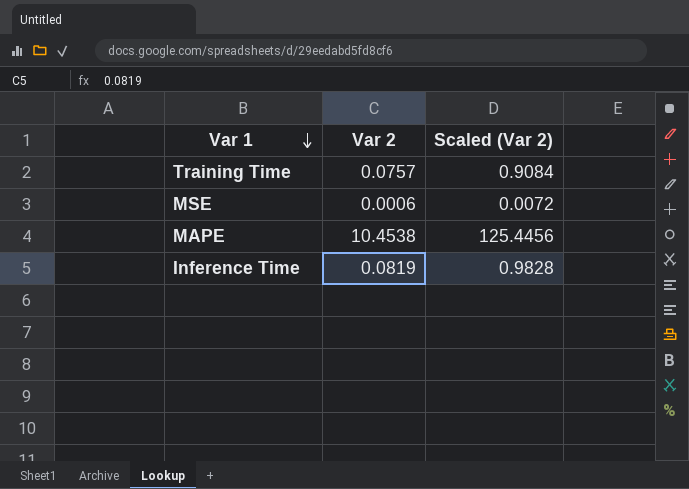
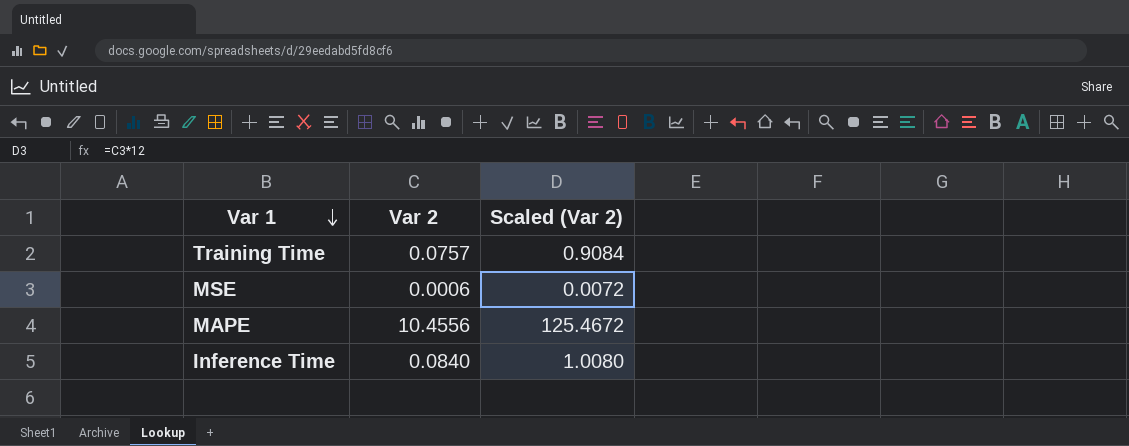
MAPE | Var 2: 10.4538 -> 10.4556
MAPE | Scaled (Var 2): 125.4456 -> 125.4672
Inference Time | Var 2: 0.0819 -> 0.0840
Inference Time | Scaled (Var 2): 0.9828 -> 1.0080

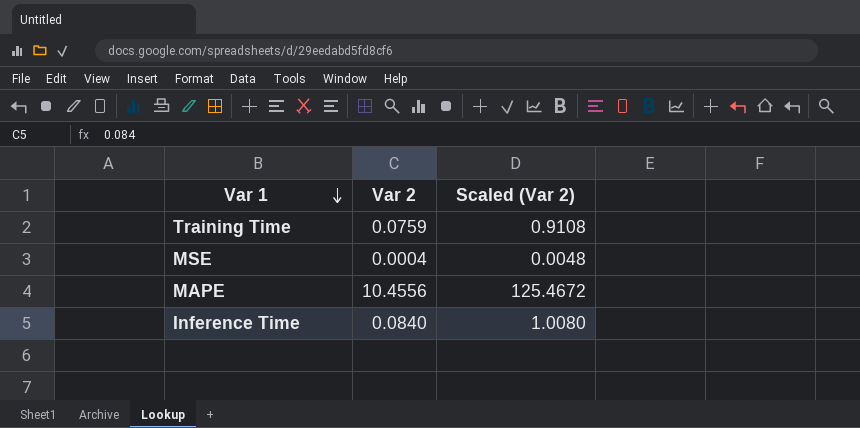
Training Time | Var 2: 0.0757 -> 0.0759
Training Time | Scaled (Var 2): 0.9084 -> 0.9108
MSE | Var 2: 0.0006 -> 0.0004
MSE | Scaled (Var 2): 0.0072 -> 0.0048

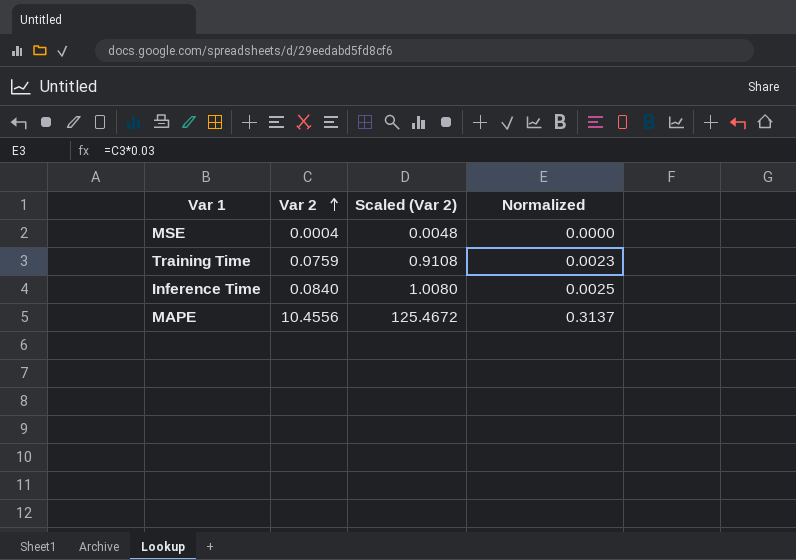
row order: Var 1 descending -> Var 2 ascending
column Normalized | formula: none -> [Var 2] * 0.03

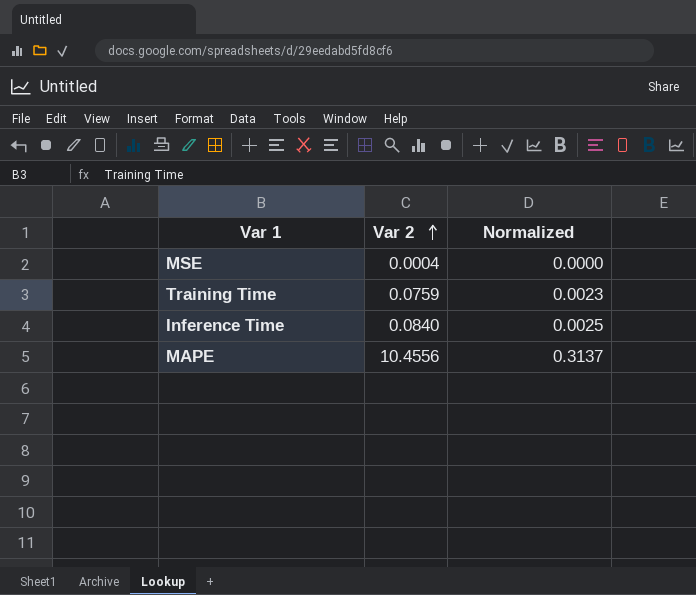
column Scaled (Var 2) | formula: [Var 2] * 12 -> none

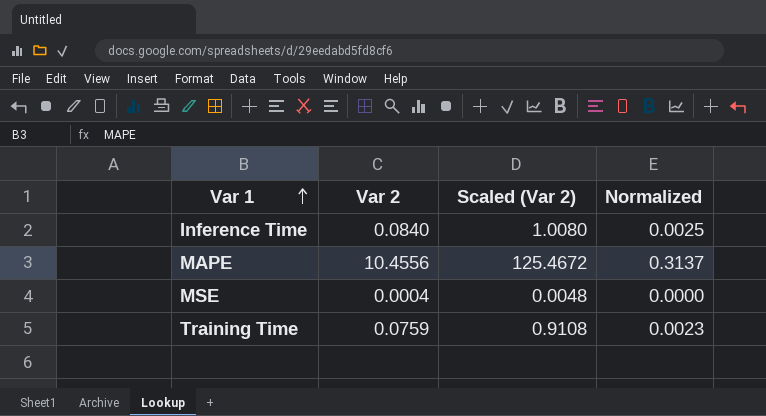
row order: Var 2 ascending -> Var 1 ascending
column Scaled (Var 2) | formula: none -> [Var 2] * 12

